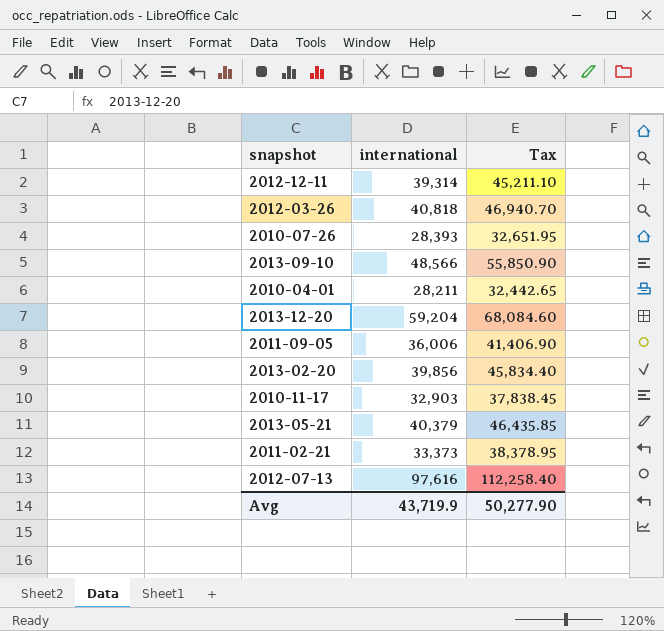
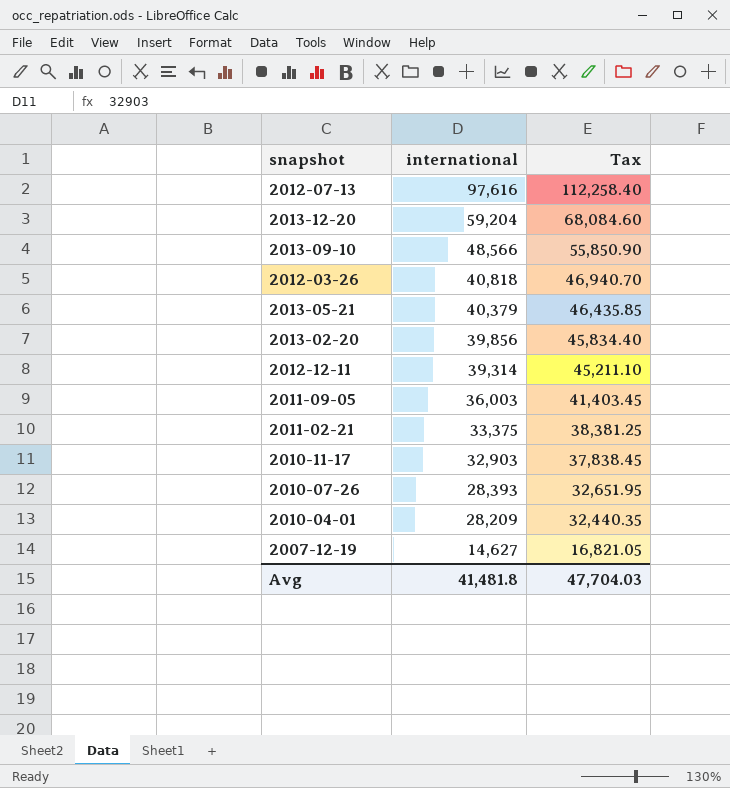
row order: none -> international descending
2011-09-05 | international: 36,006 -> 36,003
2011-09-05 | Tax: 41,406.90 -> 41,403.45
2011-02-21 | international: 33,373 -> 33,375
2011-02-21 | Tax: 38,378.95 -> 38,381.25
2010-04-01 | international: 28,211 -> 28,209
2010-04-01 | Tax: 32,442.65 -> 32,440.35
row 2007-12-19: none -> 14,627 | 16,821.05
Avg | international: 43,719.9 -> 41,481.8
Avg | Tax: 50,277.90 -> 47,704.03

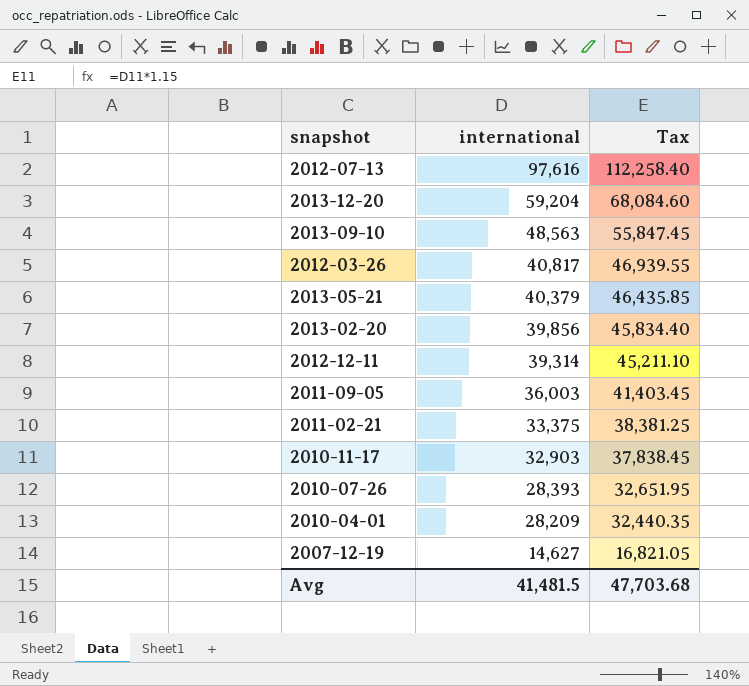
2013-09-10 | international: 48,566 -> 48,563
2013-09-10 | Tax: 55,850.90 -> 55,847.45
2012-03-26 | international: 40,818 -> 40,817
2012-03-26 | Tax: 46,940.70 -> 46,939.55
Avg | international: 41,481.8 -> 41,481.5
Avg | Tax: 47,704.03 -> 47,703.68

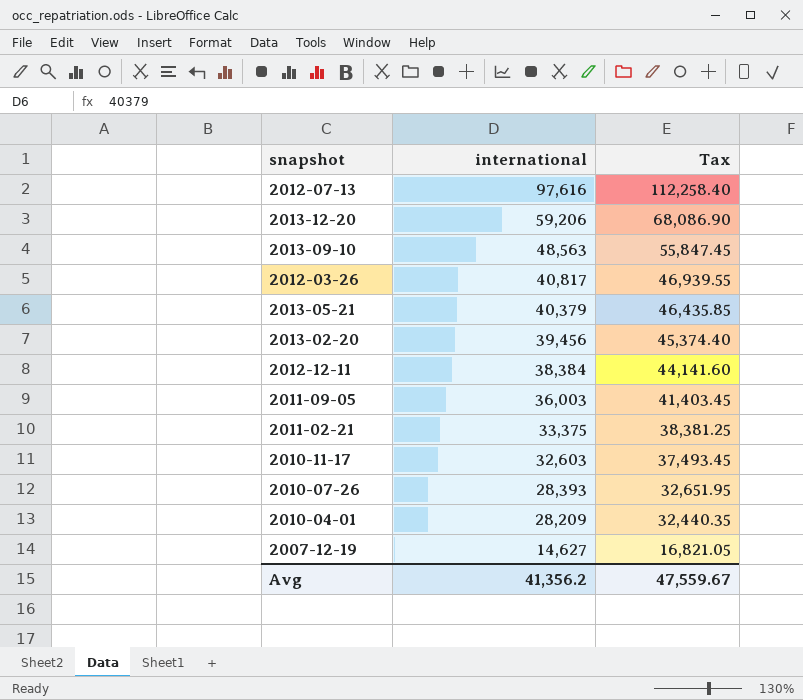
2013-12-20 | international: 59,204 -> 59,206
2013-12-20 | Tax: 68,084.60 -> 68,086.90
2013-02-20 | international: 39,856 -> 39,456
2013-02-20 | Tax: 45,834.40 -> 45,374.40
2012-12-11 | international: 39,314 -> 38,384
2012-12-11 | Tax: 45,211.10 -> 44,141.60
2010-11-17 | international: 32,903 -> 32,603
2010-11-17 | Tax: 37,838.45 -> 37,493.45
Avg | international: 41,481.5 -> 41,356.2
Avg | Tax: 47,703.68 -> 47,559.67

